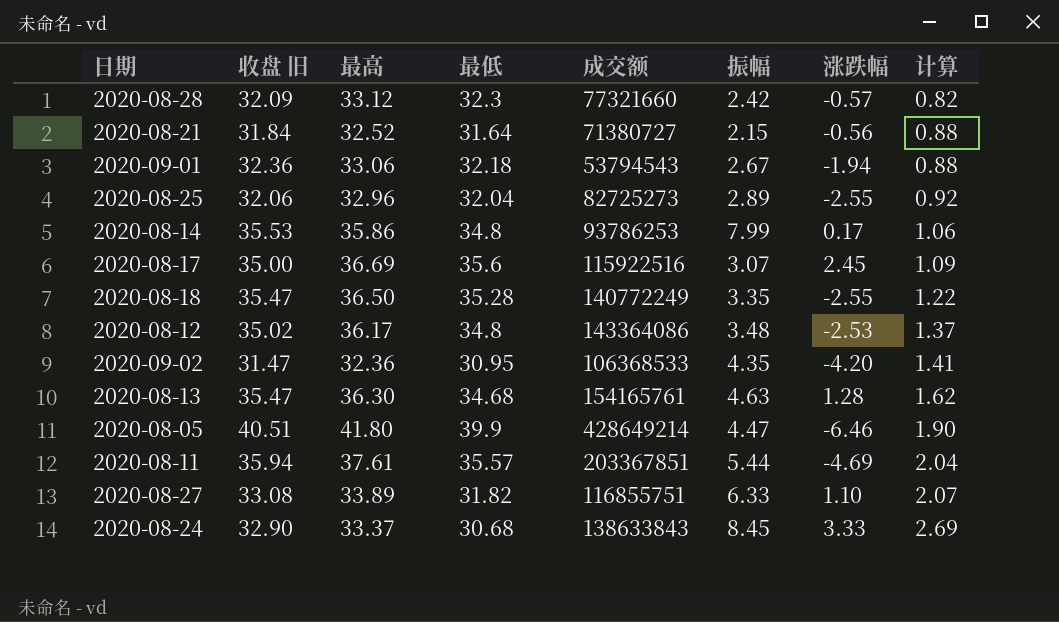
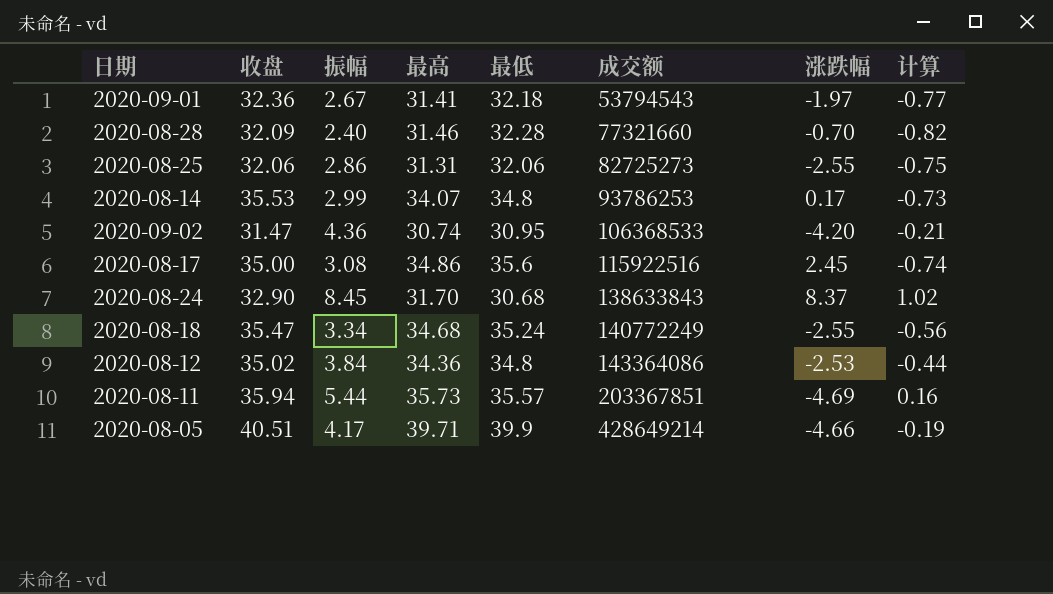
row order: 计算 ascending -> 成交额 ascending
column name: 收盘 旧 -> 收盘
column 振幅 | position: 6 -> 3
row 2020-08-21: 31.84 | 32.52 | 31.64 | 71380727 | 2.15 | -0.56 | 0.88 -> none
row 2020-08-13: 35.47 | 36.30 | 34.68 | 154165761 | 4.63 | 1.28 | 1.62 -> none
row 2020-08-27: 33.08 | 33.89 | 31.82 | 116855751 | 6.33 | 1.10 | 2.07 -> none
2020-09-01 | 最高: 33.06 -> 31.41
2020-09-01 | 涨跌幅: -1.94 -> -1.97
2020-09-01 | 计算: 0.88 -> -0.77
2020-08-28 | 振幅: 2.42 -> 2.40
2020-08-28 | 最高: 33.12 -> 31.46
2020-08-28 | 最低: 32.3 -> 32.28
2020-08-28 | 涨跌幅: -0.57 -> -0.70
2020-08-28 | 计算: 0.82 -> -0.82
2020-08-25 | 振幅: 2.89 -> 2.86
2020-08-25 | 最高: 32.96 -> 31.31
2020-08-25 | 最低: 32.04 -> 32.06
2020-08-25 | 计算: 0.92 -> -0.75
2020-08-14 | 振幅: 7.99 -> 2.99
2020-08-14 | 最高: 35.86 -> 34.07
2020-08-14 | 计算: 1.06 -> -0.73
2020-09-02 | 振幅: 4.35 -> 4.36
2020-09-02 | 最高: 32.36 -> 30.74
2020-09-02 | 计算: 1.41 -> -0.21
2020-08-17 | 振幅: 3.07 -> 3.08
2020-08-17 | 最高: 36.69 -> 34.86
2020-08-17 | 计算: 1.09 -> -0.74
2020-08-24 | 最高: 33.37 -> 31.70
2020-08-24 | 涨跌幅: 3.33 -> 8.37
2020-08-24 | 计算: 2.69 -> 1.02
2020-08-18 | 振幅: 3.35 -> 3.34
2020-08-18 | 最高: 36.50 -> 34.68
2020-08-18 | 最低: 35.28 -> 35.24
2020-08-18 | 计算: 1.22 -> -0.56
2020-08-12 | 振幅: 3.48 -> 3.84
2020-08-12 | 最高: 36.17 -> 34.36
2020-08-12 | 计算: 1.37 -> -0.44
2020-08-11 | 最高: 37.61 -> 35.73
2020-08-11 | 计算: 2.04 -> 0.16
2020-08-05 | 振幅: 4.47 -> 4.17
2020-08-05 | 最高: 41.80 -> 39.71
2020-08-05 | 涨跌幅: -6.46 -> -4.66
2020-08-05 | 计算: 1.90 -> -0.19

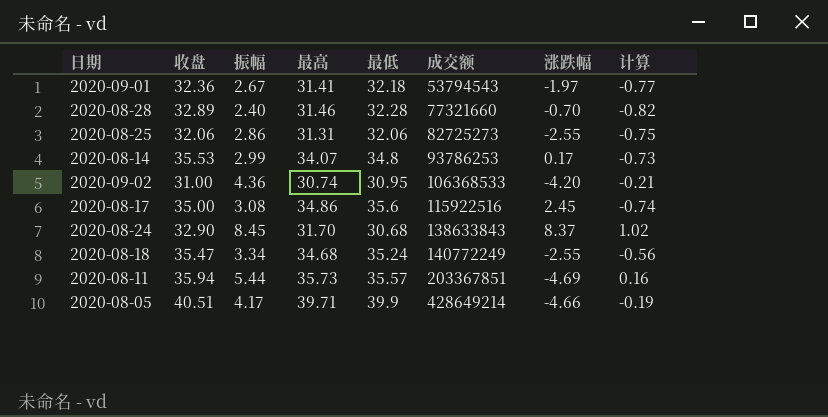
row 2020-08-12: 35.02 | 3.84 | 34.36 | 34.8 | 143364086 | -2.53 | -0.44 -> none
2020-08-28 | 收盘: 32.09 -> 32.89
2020-09-02 | 收盘: 31.47 -> 31.00

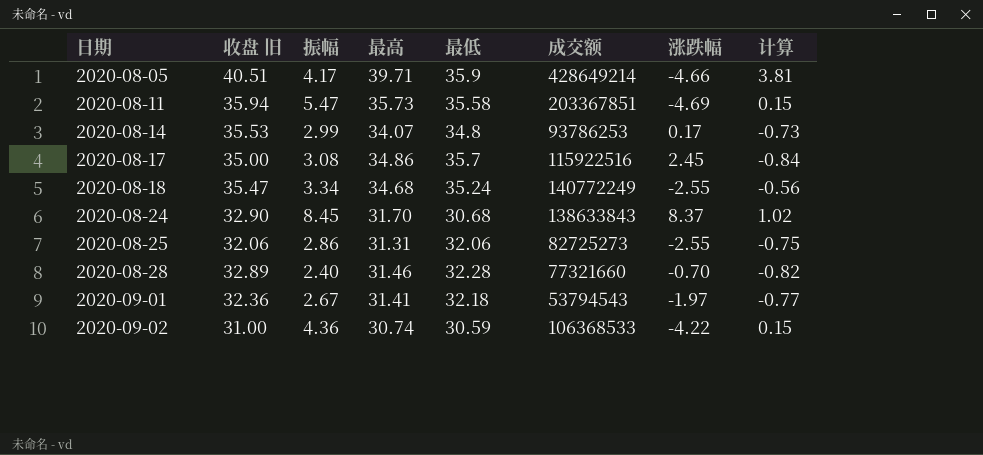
row order: 成交额 ascending -> 日期 ascending
column name: 收盘 -> 收盘 旧
2020-08-05 | 最低: 39.9 -> 35.9
2020-08-05 | 计算: -0.19 -> 3.81
2020-08-11 | 振幅: 5.44 -> 5.47
2020-08-11 | 最低: 35.57 -> 35.58
2020-08-11 | 计算: 0.16 -> 0.15
2020-08-17 | 最低: 35.6 -> 35.7
2020-08-17 | 计算: -0.74 -> -0.84
2020-09-02 | 最低: 30.95 -> 30.59
2020-09-02 | 涨跌幅: -4.20 -> -4.22
2020-09-02 | 计算: -0.21 -> 0.15

